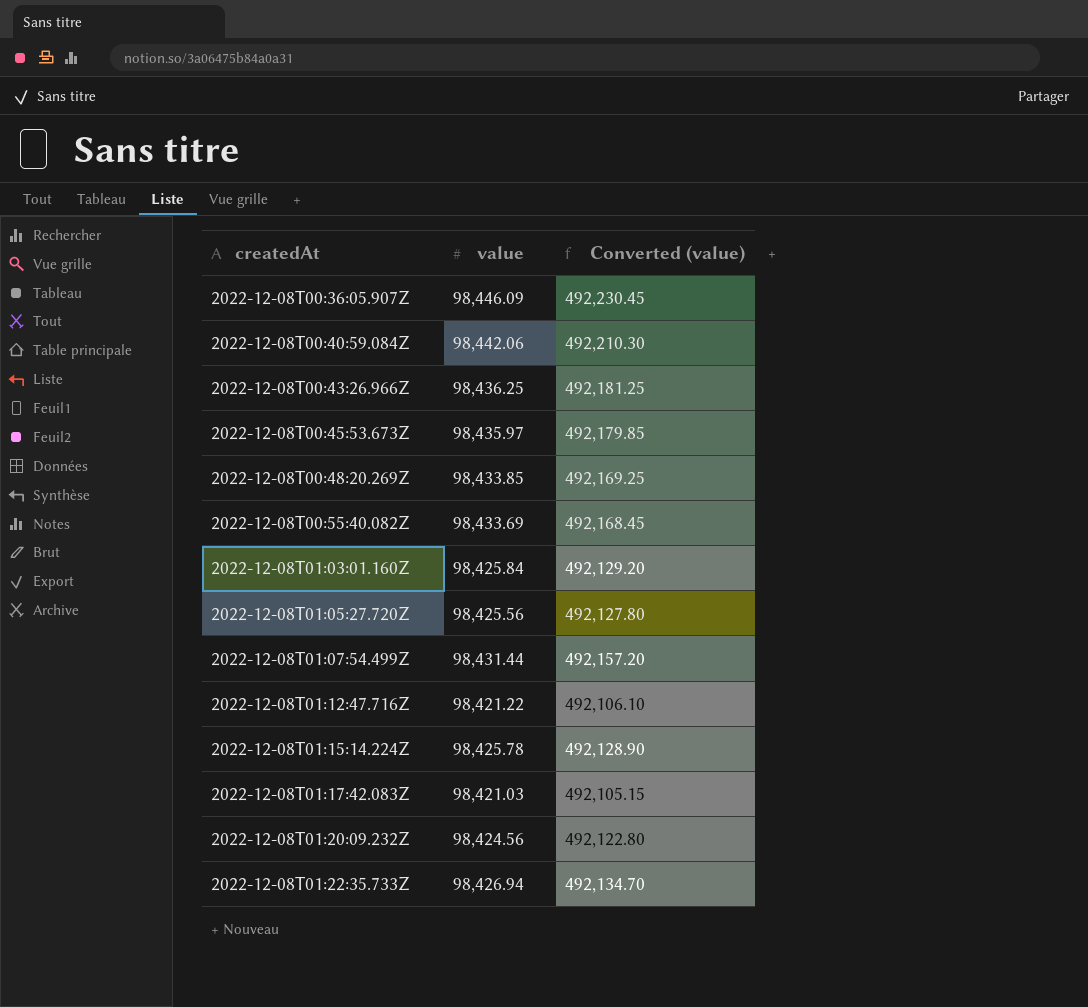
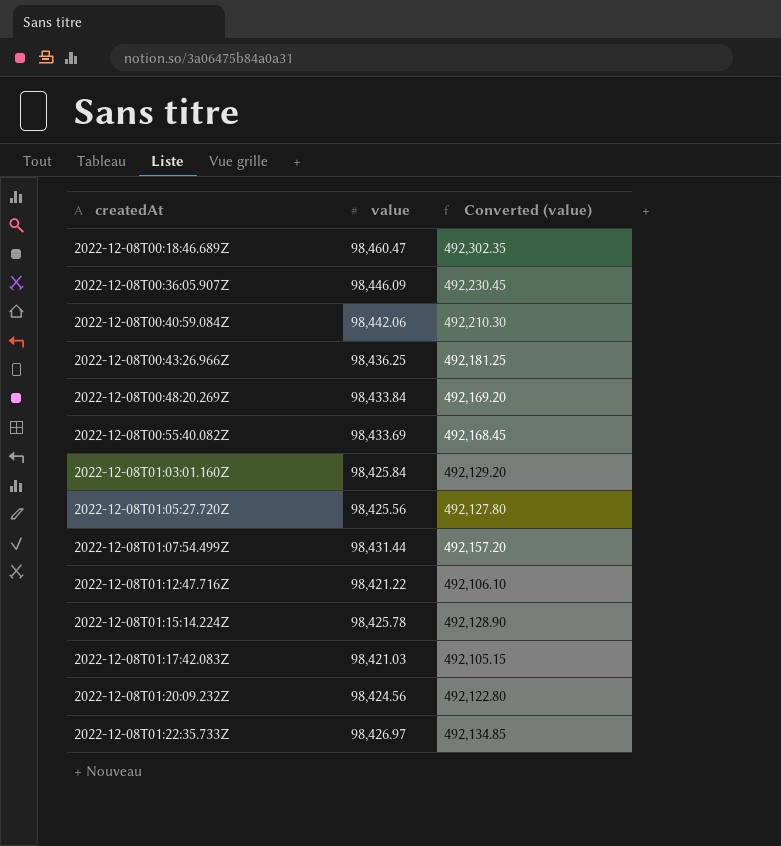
row 2022-12-08T00:45:53.673Z: 98,435.97 | 492,179.85 -> none
row 2022-12-08T00:18:46.689Z: none -> 98,460.47 | 492,302.35
2022-12-08T00:48:20.269Z | value: 98,433.85 -> 98,433.84
2022-12-08T00:48:20.269Z | Converted (value): 492,169.25 -> 492,169.20
2022-12-08T01:22:35.733Z | value: 98,426.94 -> 98,426.97
2022-12-08T01:22:35.733Z | Converted (value): 492,134.70 -> 492,134.85

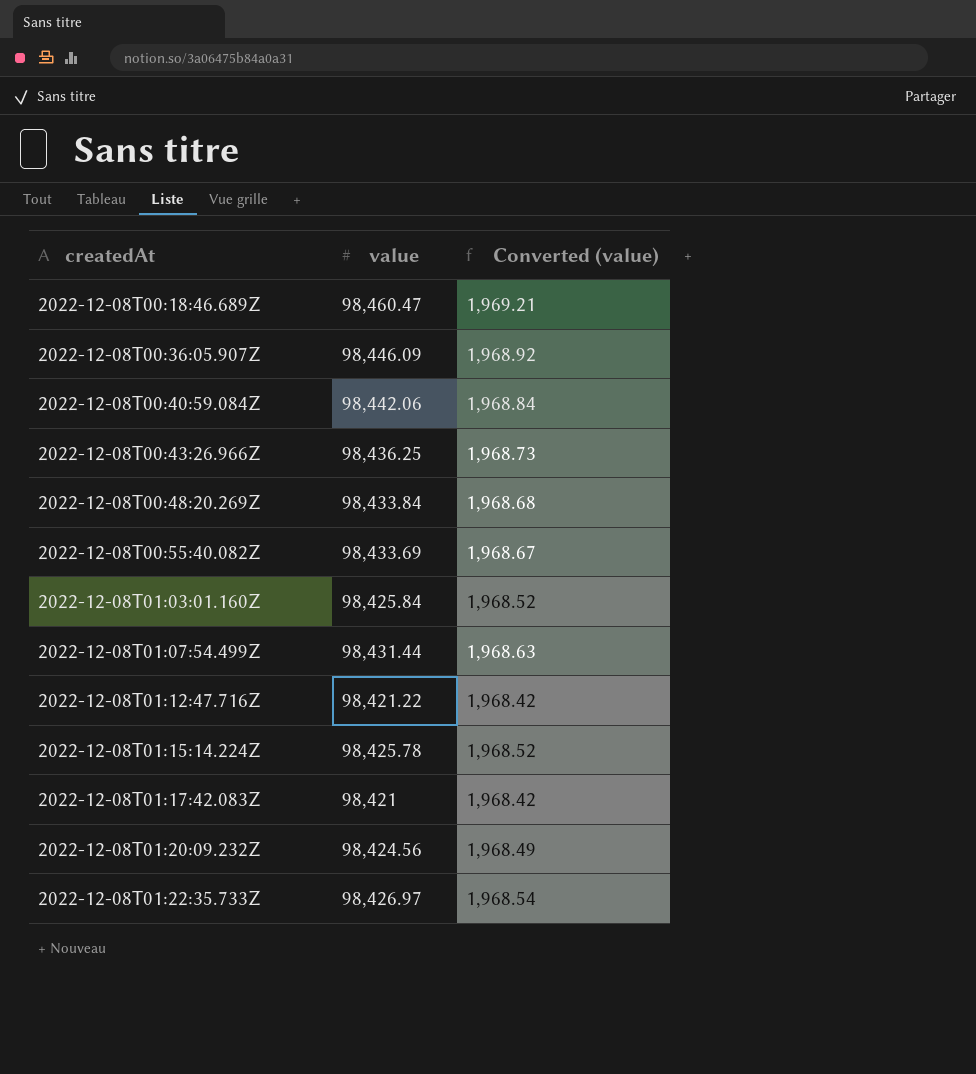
column Converted (value) | formula: [value] * 5 -> [value] * 0.02
row 2022-12-08T01:05:27.720Z: 98,425.56 | 492,127.80 -> none
2022-12-08T01:17:42.083Z | value: 98,421.03 -> 98,421

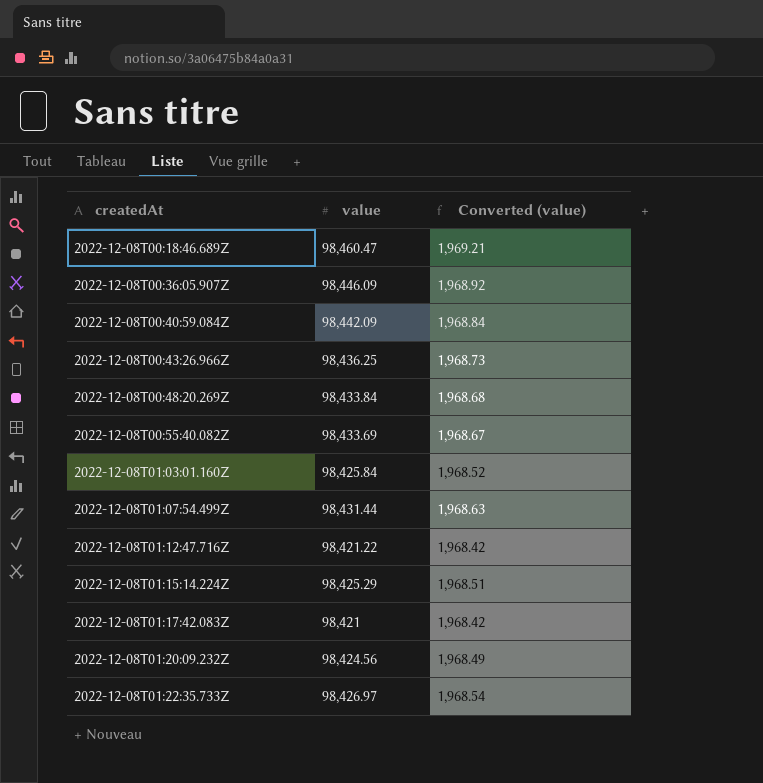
2022-12-08T00:40:59.084Z | value: 98,442.06 -> 98,442.09
2022-12-08T01:15:14.224Z | value: 98,425.78 -> 98,425.29
2022-12-08T01:15:14.224Z | Converted (value): 1,968.52 -> 1,968.51

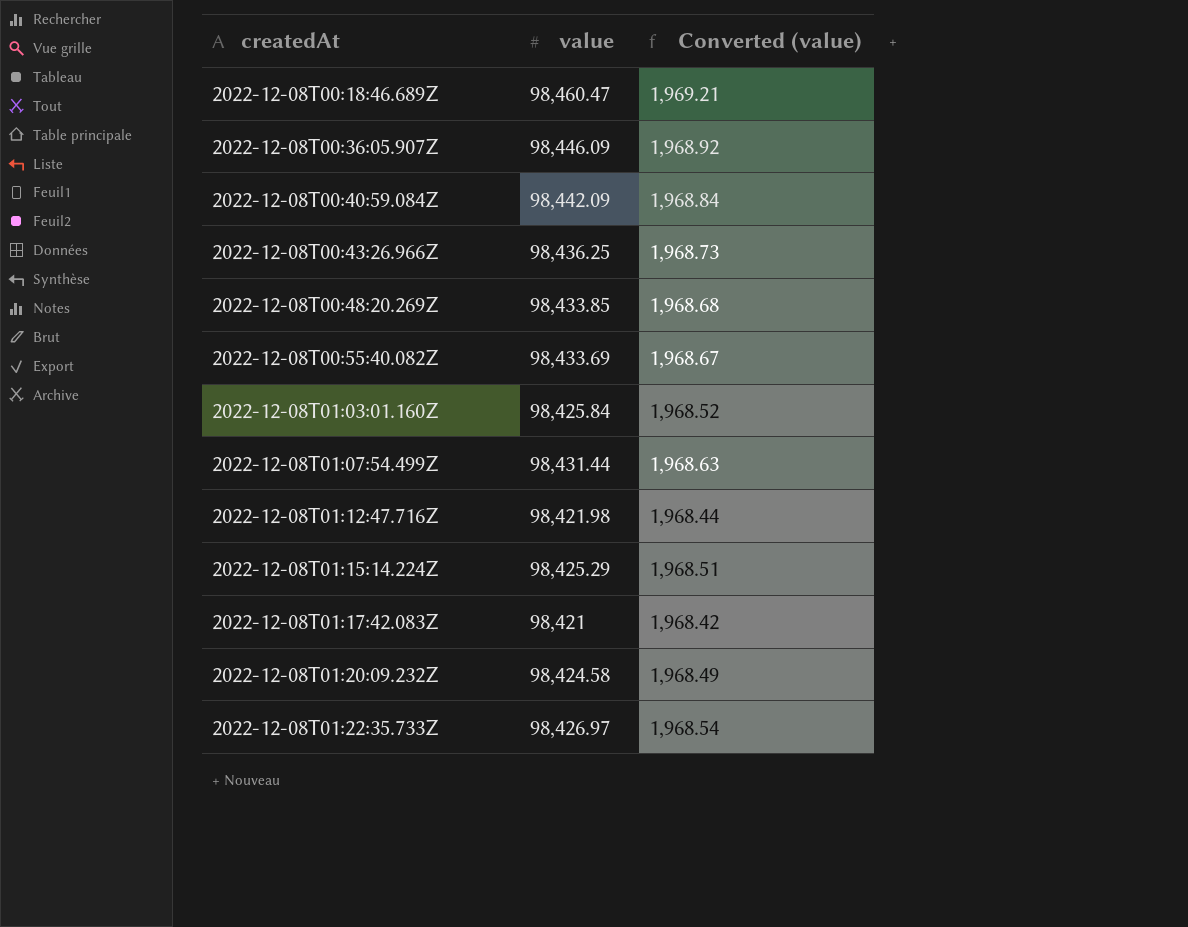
2022-12-08T00:48:20.269Z | value: 98,433.84 -> 98,433.85
2022-12-08T01:12:47.716Z | value: 98,421.22 -> 98,421.98
2022-12-08T01:12:47.716Z | Converted (value): 1,968.42 -> 1,968.44
2022-12-08T01:20:09.232Z | value: 98,424.56 -> 98,424.58

